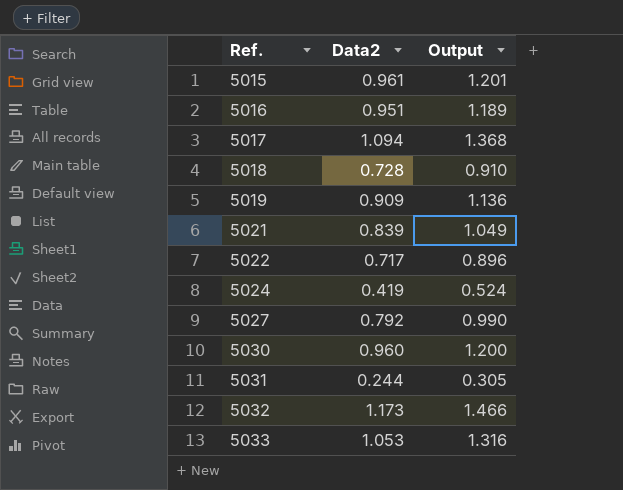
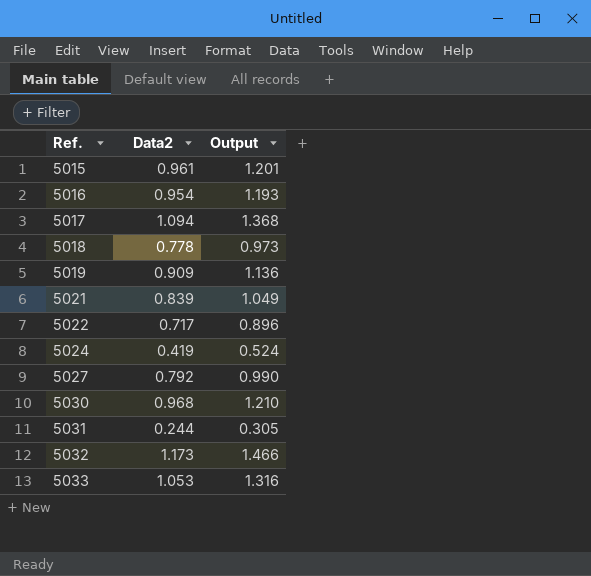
5016 | Data2: 0.951 -> 0.954
5016 | Output: 1.189 -> 1.193
5018 | Data2: 0.728 -> 0.778
5018 | Output: 0.910 -> 0.973
5030 | Data2: 0.960 -> 0.968
5030 | Output: 1.200 -> 1.210

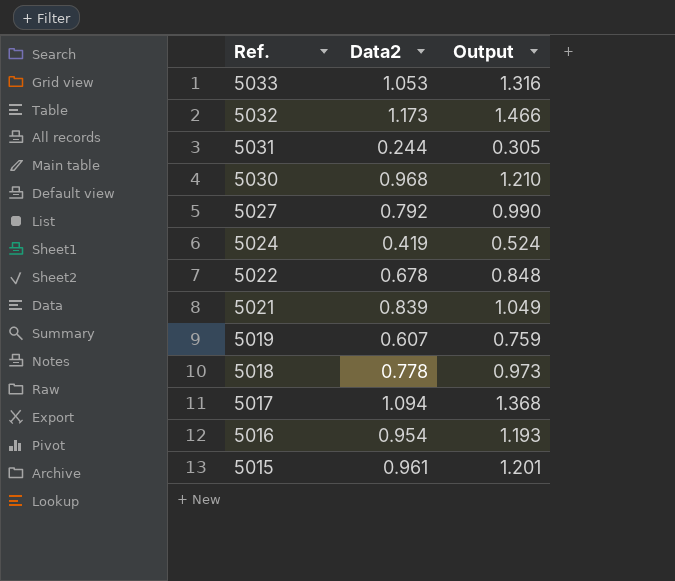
row order: Ref. ascending -> Ref. descending
5022 | Data2: 0.717 -> 0.678
5022 | Output: 0.896 -> 0.848
5019 | Data2: 0.909 -> 0.607
5019 | Output: 1.136 -> 0.759

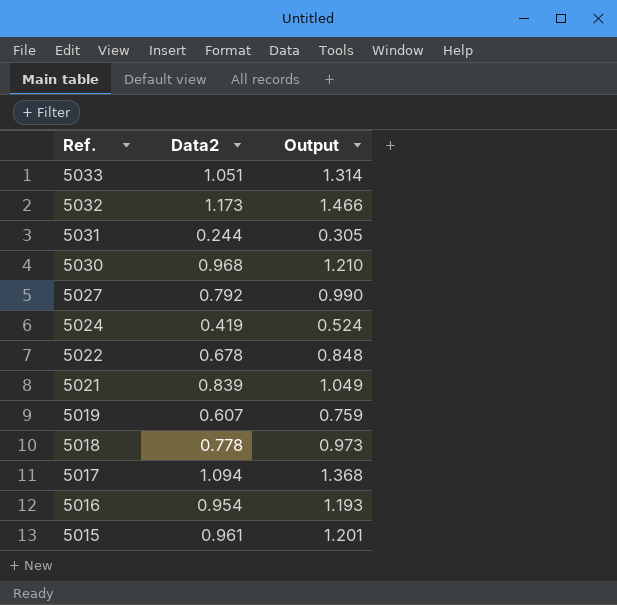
5033 | Data2: 1.053 -> 1.051
5033 | Output: 1.316 -> 1.314

